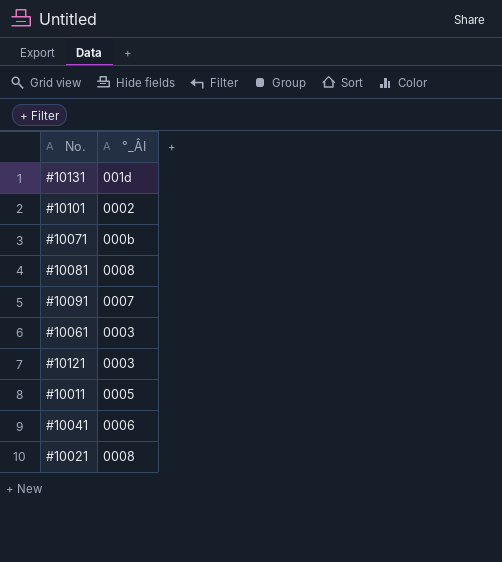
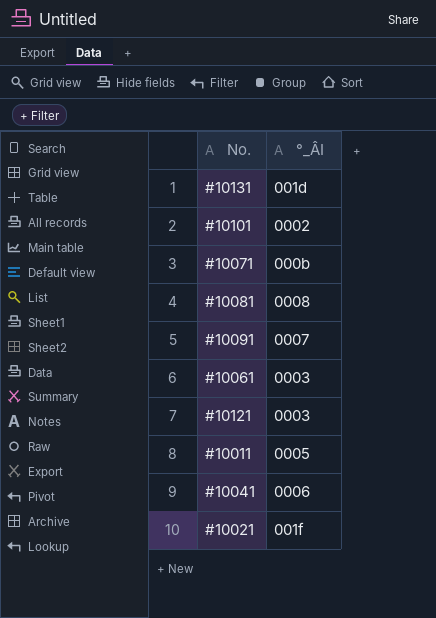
#10021 | °_ÂI: 0008 -> 001f

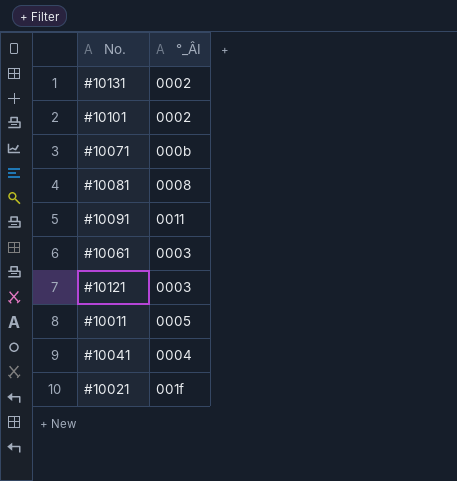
#10131 | °_ÂI: 001d -> 0002
#10091 | °_ÂI: 0007 -> 0011
#10041 | °_ÂI: 0006 -> 0004

